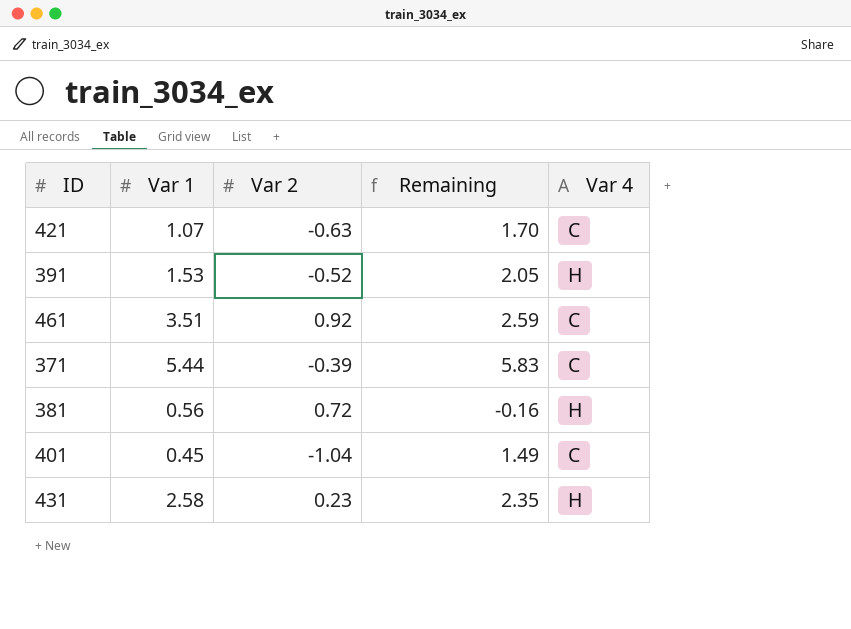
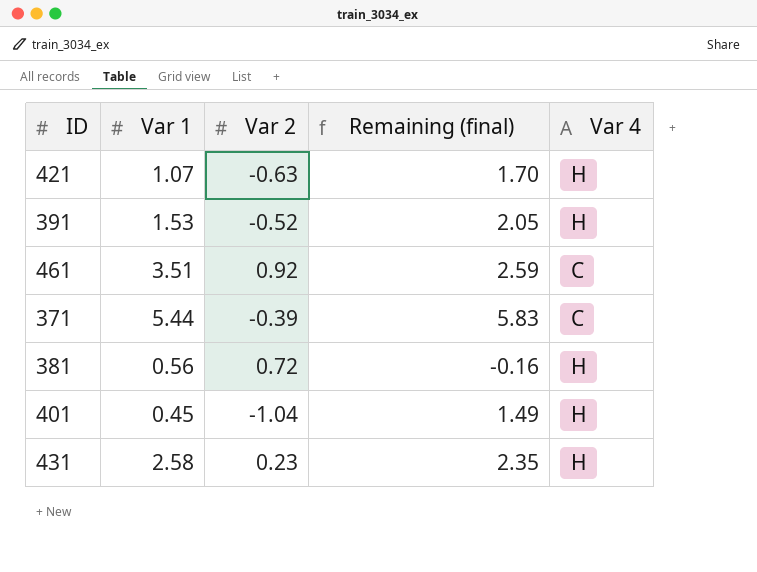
column name: Remaining -> Remaining (final)
421 | Var 4: C -> H
401 | Var 4: C -> H

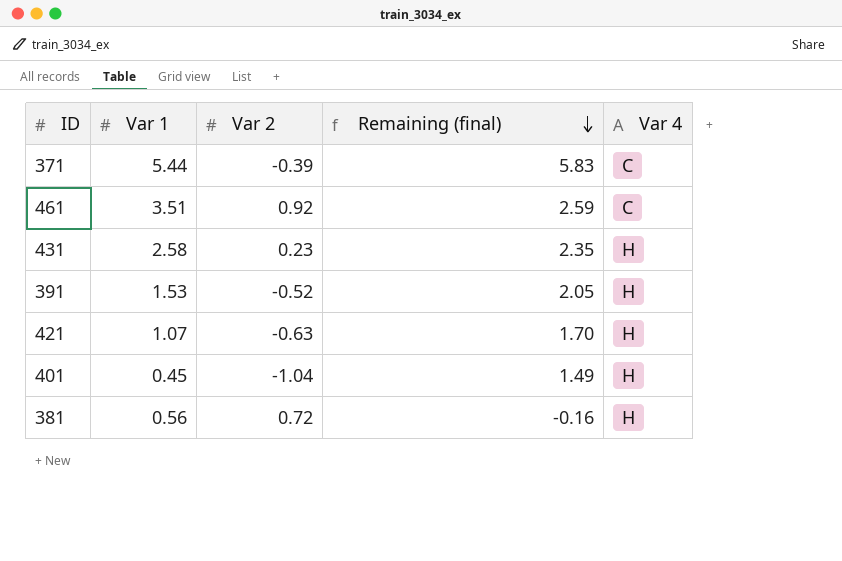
row order: none -> Remaining (final) descending

